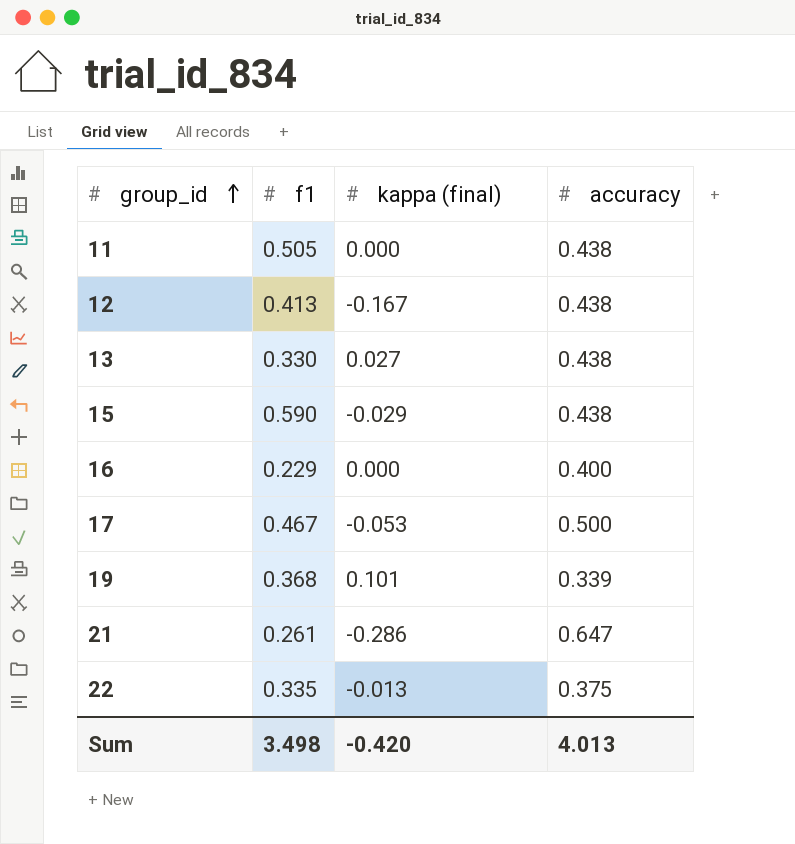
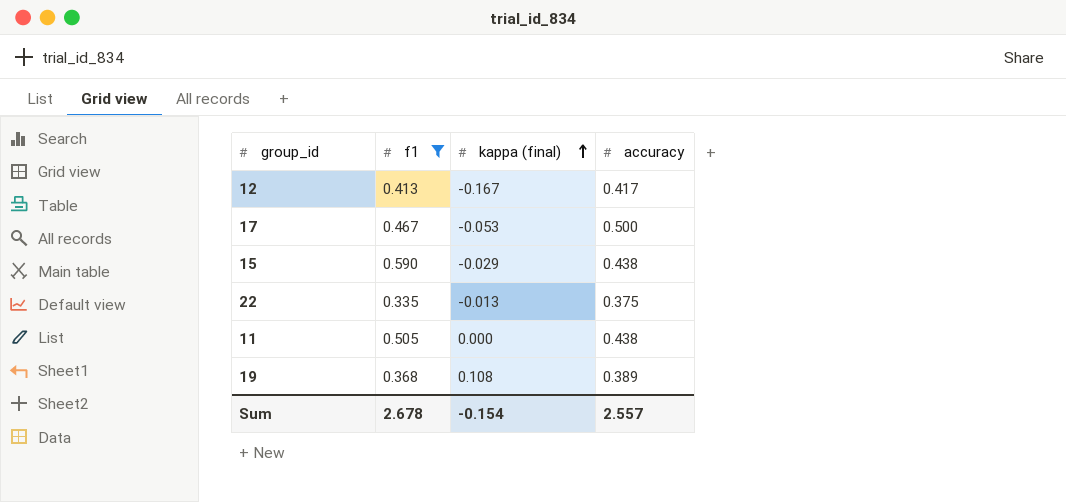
filter: none -> f1 >= 0.335
row order: group_id ascending -> kappa (final) ascending
12 | accuracy: 0.438 -> 0.417
19 | kappa (final): 0.101 -> 0.108
19 | accuracy: 0.339 -> 0.389
Sum | f1: 3.498 -> 2.678
Sum | kappa (final): -0.420 -> -0.154
Sum | accuracy: 4.013 -> 2.557

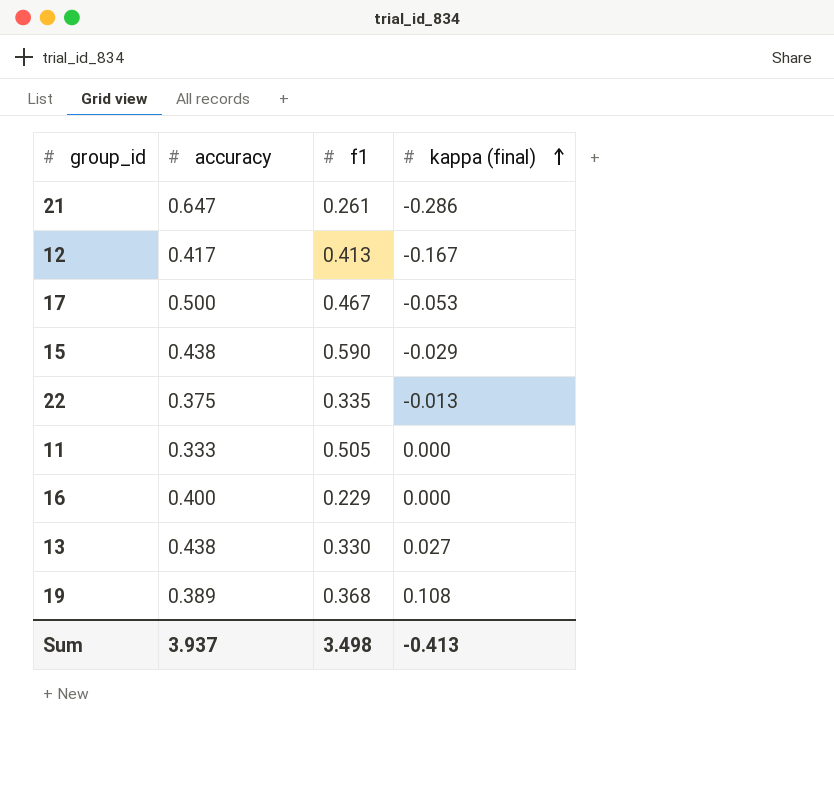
filter: f1 >= 0.335 -> none
column accuracy | position: 4 -> 2
11 | accuracy: 0.438 -> 0.333
Sum | accuracy: 2.557 -> 3.937
Sum | f1: 2.678 -> 3.498
Sum | kappa (final): -0.154 -> -0.413

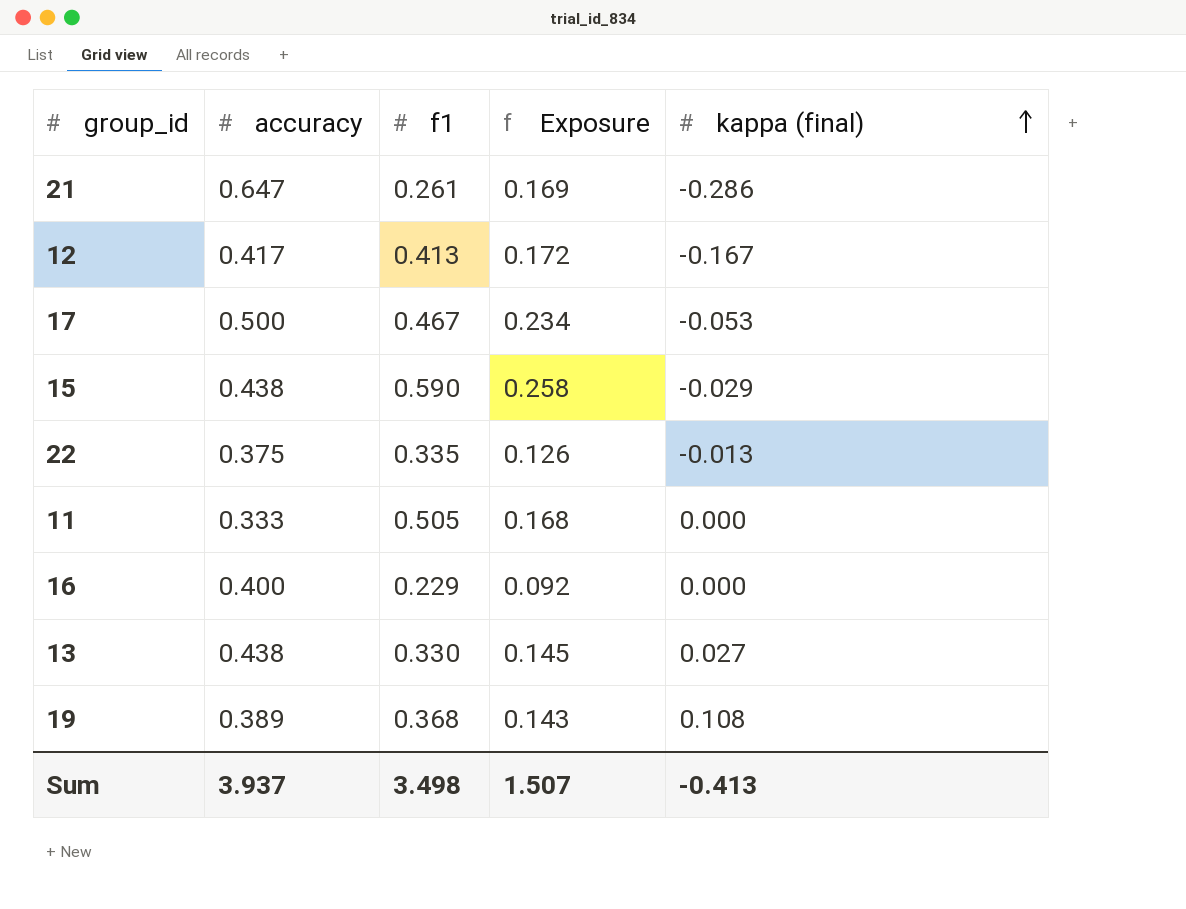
column Exposure | formula: none -> [accuracy] * [f1]

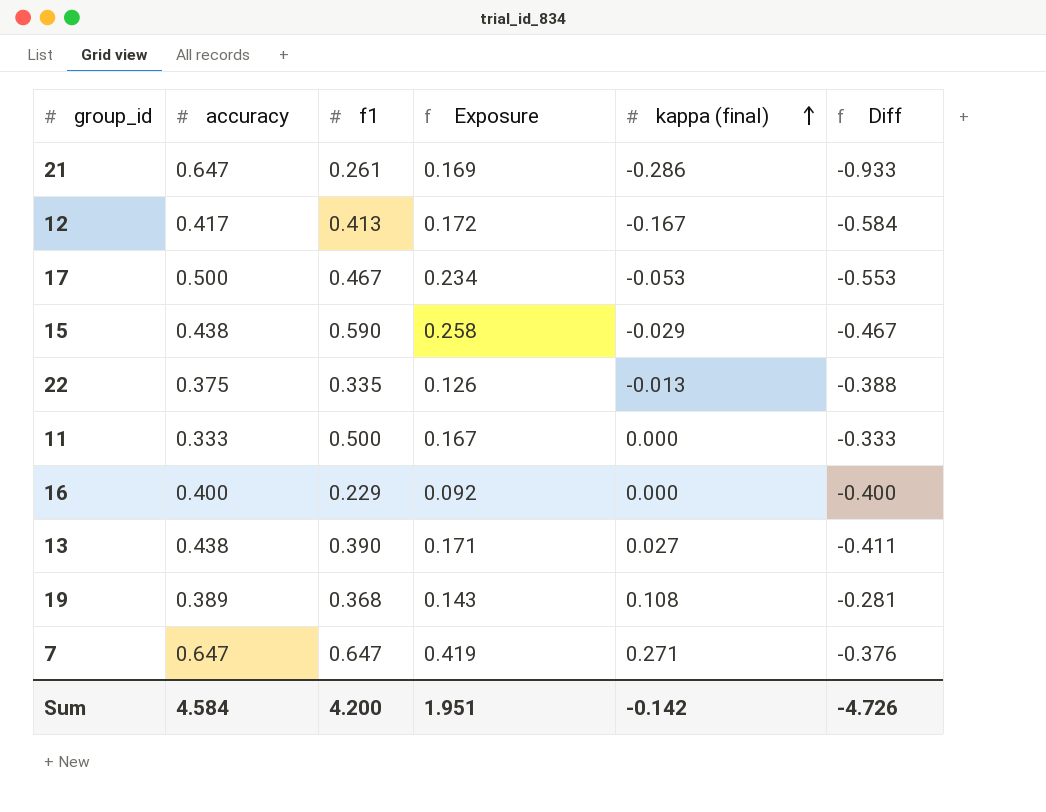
column Diff | formula: none -> [kappa (final)] - [accuracy]
11 | f1: 0.505 -> 0.500
11 | Exposure: 0.168 -> 0.167
13 | f1: 0.330 -> 0.390
13 | Exposure: 0.145 -> 0.171
row 7: none -> 0.647 | 0.647 | 0.419 | 0.271 | -0.376
Sum | accuracy: 3.937 -> 4.584
Sum | f1: 3.498 -> 4.200
Sum | Exposure: 1.507 -> 1.951
Sum | kappa (final): -0.413 -> -0.142

